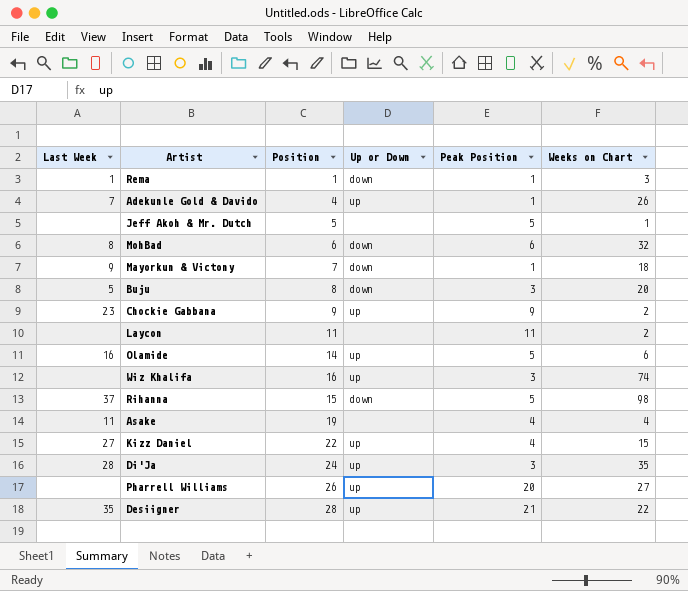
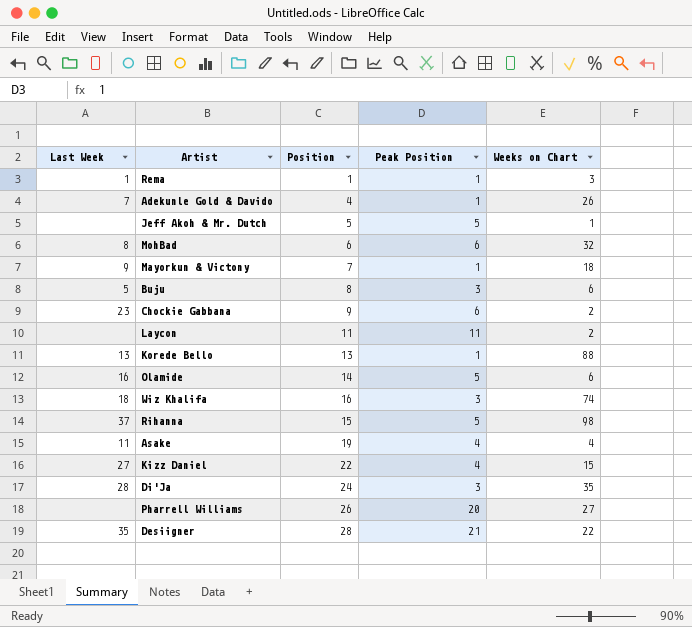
column Up or Down | position: 4 -> none
Buju | Weeks on Chart: 20 -> 6
Chockie Gabbana | Peak Position: 9 -> 6
row Korede Bello: none -> 13 | 13 | 1 | 88
Wiz Khalifa | Last Week: none -> 18

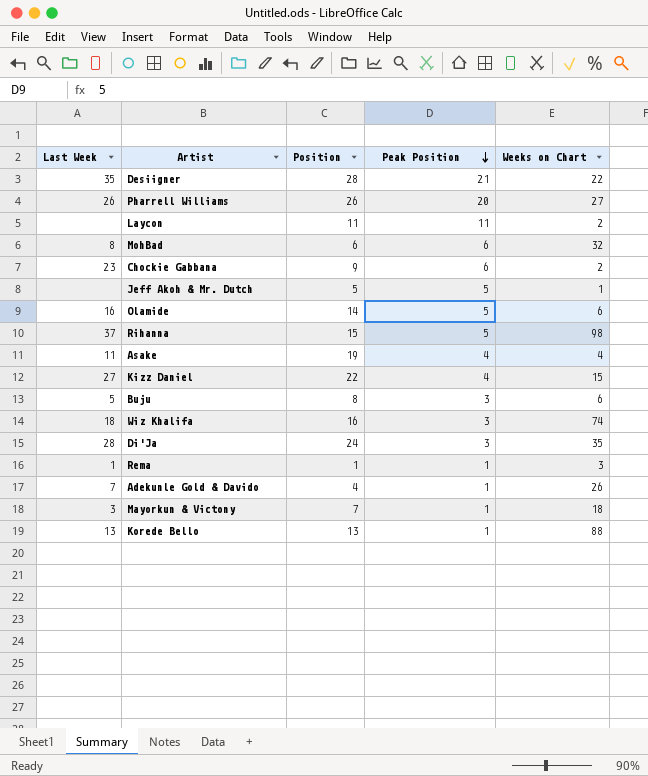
row order: none -> Peak Position descending
Pharrell Williams | Last Week: none -> 26
Mayorkun & Victony | Last Week: 9 -> 3

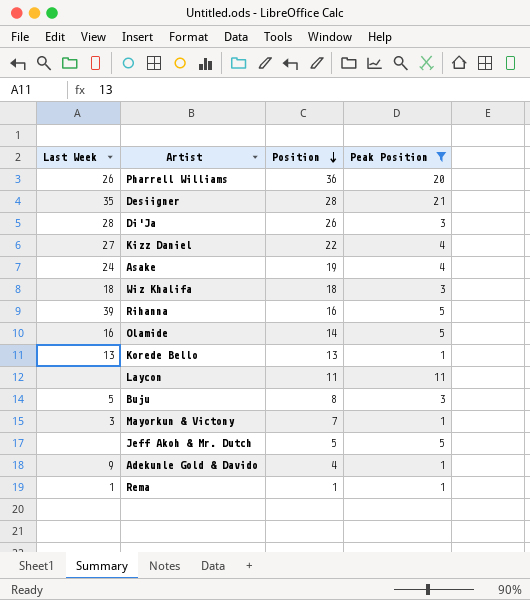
filter: none -> Peak Position != 6
row order: Peak Position descending -> Position descending
column Weeks on Chart | position: 5 -> none
Pharrell Williams | Position: 26 -> 36
Di'Ja | Position: 24 -> 26
Asake | Last Week: 11 -> 24
Wiz Khalifa | Position: 16 -> 18
Rihanna | Last Week: 37 -> 39
Rihanna | Position: 15 -> 16
Adekunle Gold & Davido | Last Week: 7 -> 9

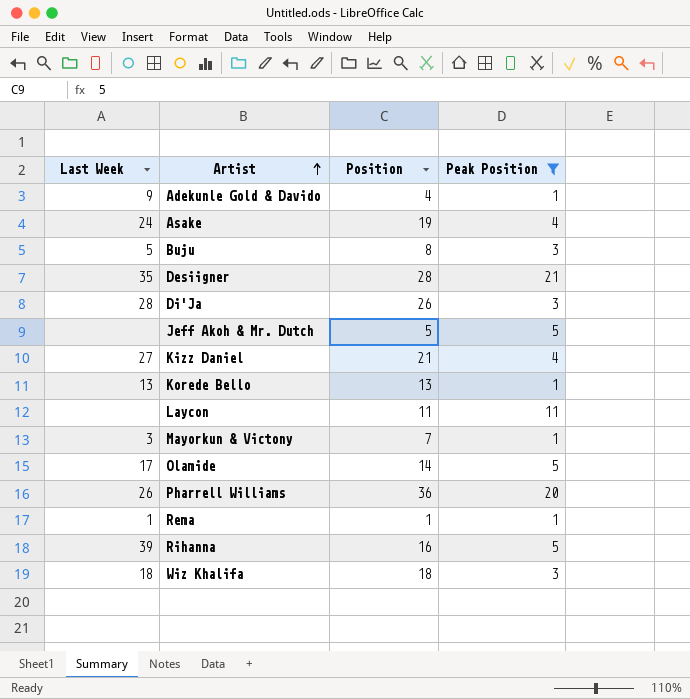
row order: Position descending -> Artist ascending
Kizz Daniel | Position: 22 -> 21
Olamide | Last Week: 16 -> 17

